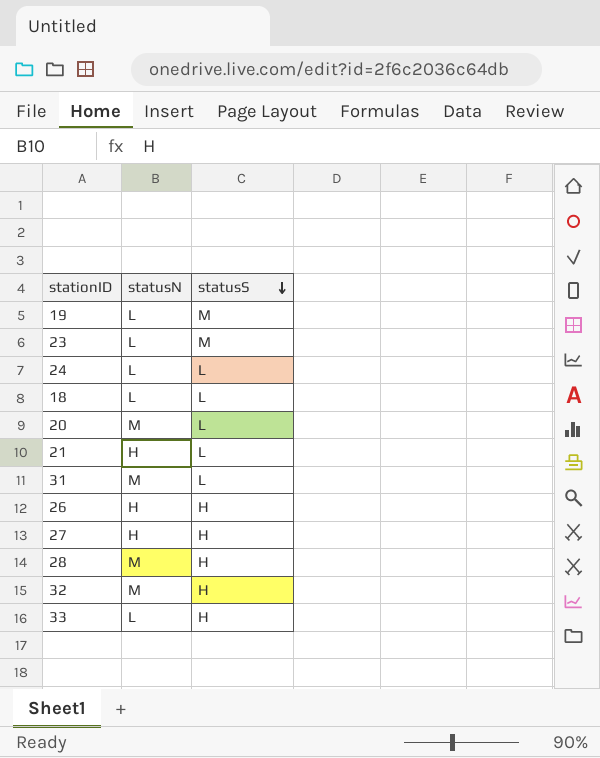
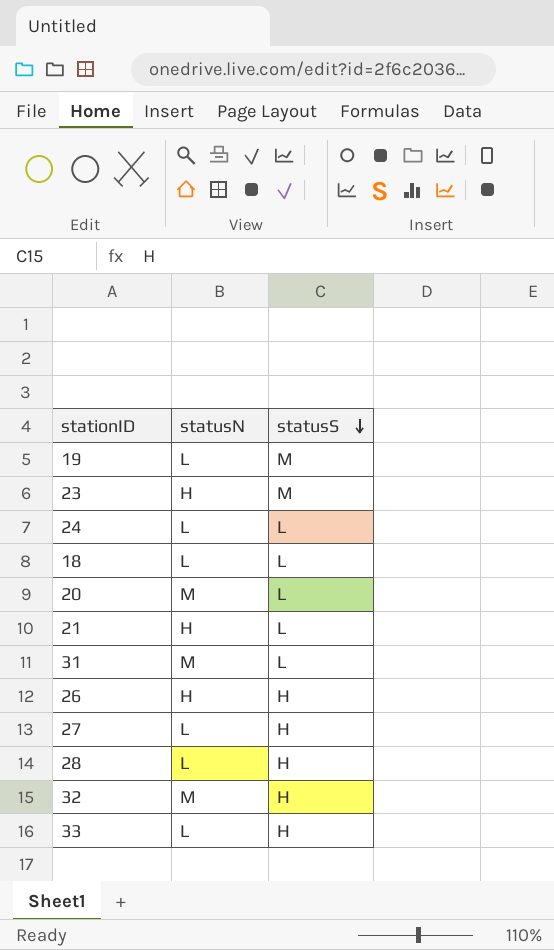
23 | statusN: L -> H
27 | statusN: H -> L
28 | statusN: M -> L

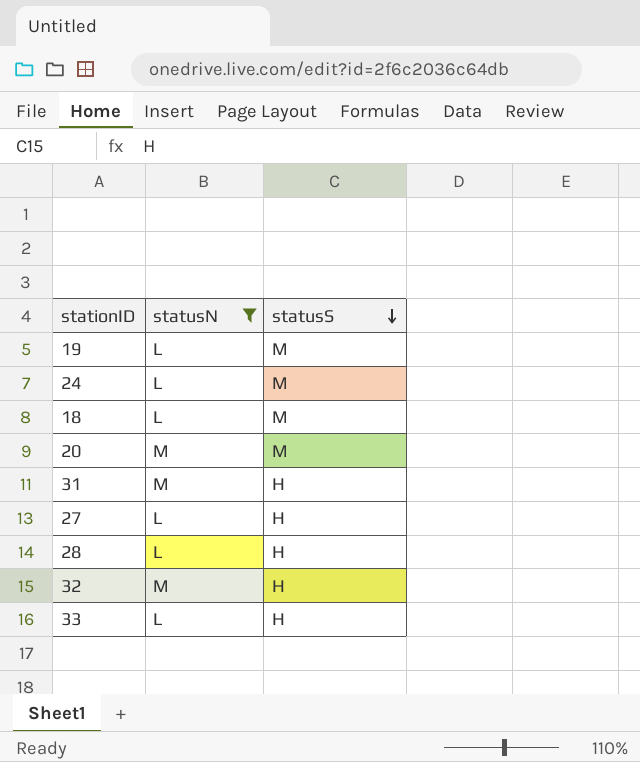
filter: none -> statusN != H
24 | statusS: L -> M
18 | statusS: L -> M
20 | statusS: L -> M
31 | statusS: L -> H

